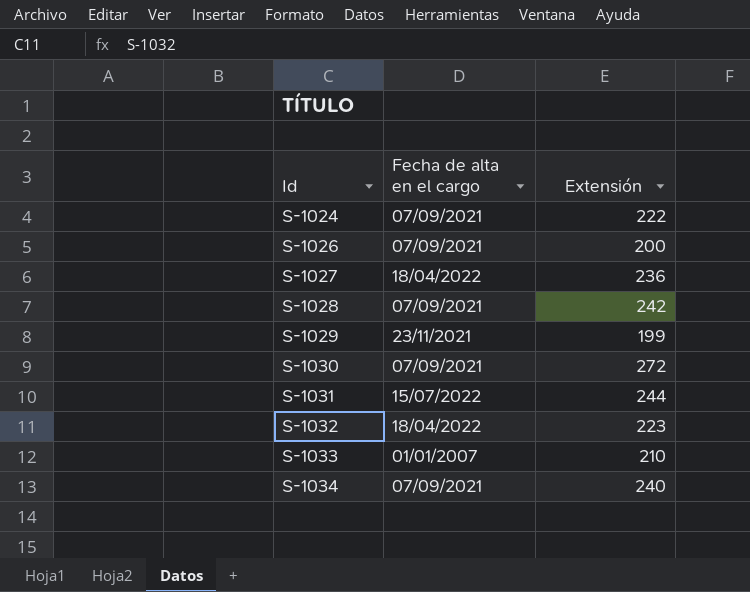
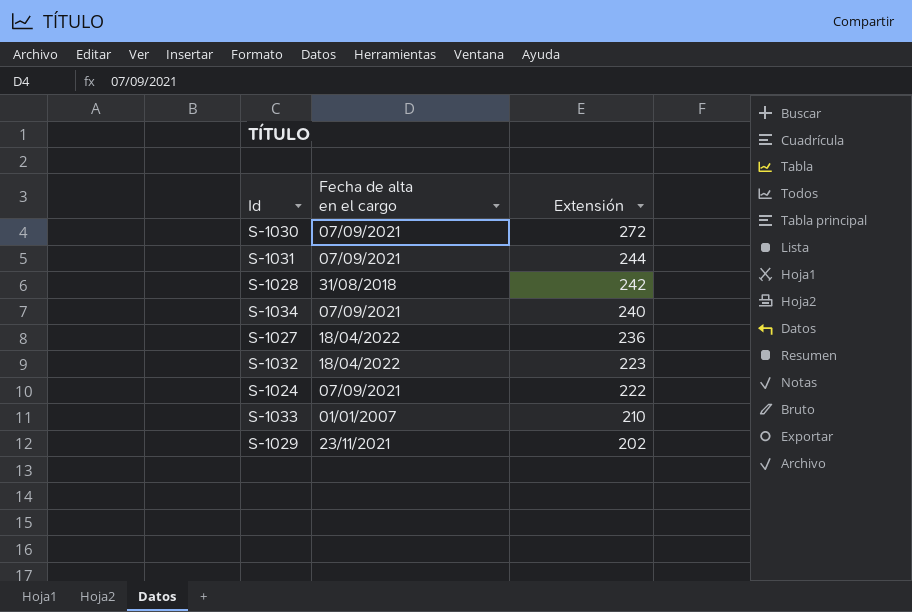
row order: Id ascending -> Extensión descending
row S-1026: 07/09/2021 | 200 -> none
S-1031 | Fecha de alta en el cargo: 15/07/2022 -> 07/09/2021
S-1028 | Fecha de alta en el cargo: 07/09/2021 -> 31/08/2018
S-1029 | Extensión: 199 -> 202

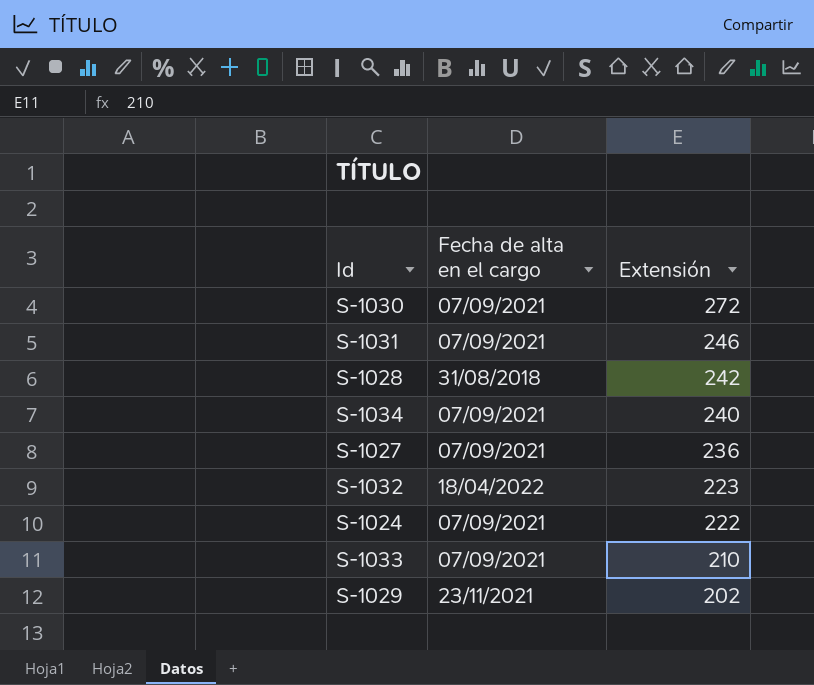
S-1031 | Extensión: 244 -> 246
S-1027 | Fecha de alta en el cargo: 18/04/2022 -> 07/09/2021
S-1033 | Fecha de alta en el cargo: 01/01/2007 -> 07/09/2021

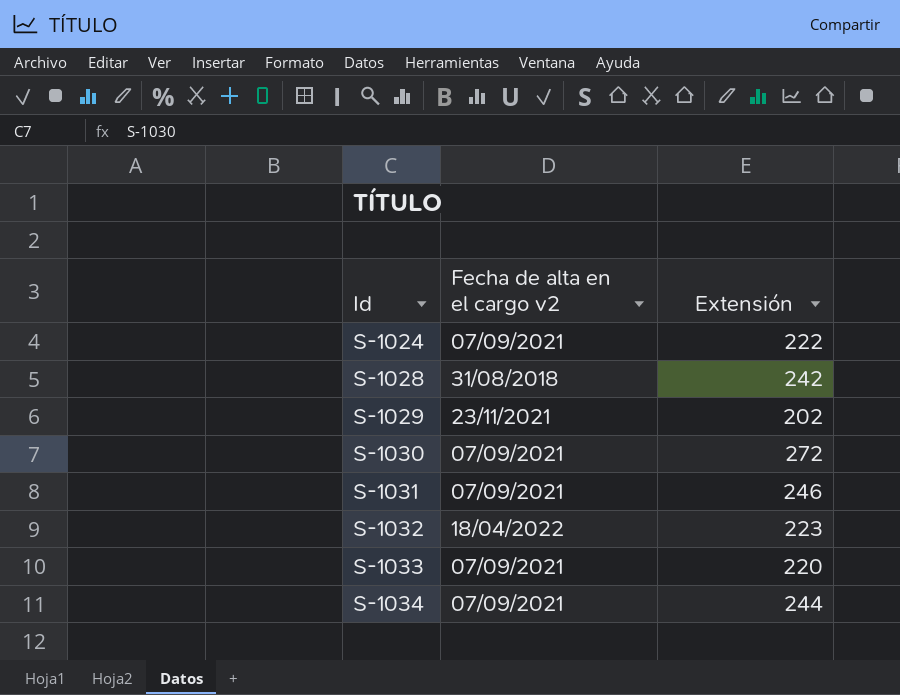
row order: Extensión descending -> Id ascending
column name: Fecha de alta en el cargo -> Fecha de alta en el cargo v2
row S-1027: 07/09/2021 | 236 -> none
S-1033 | Extensión: 210 -> 220
S-1034 | Extensión: 240 -> 244

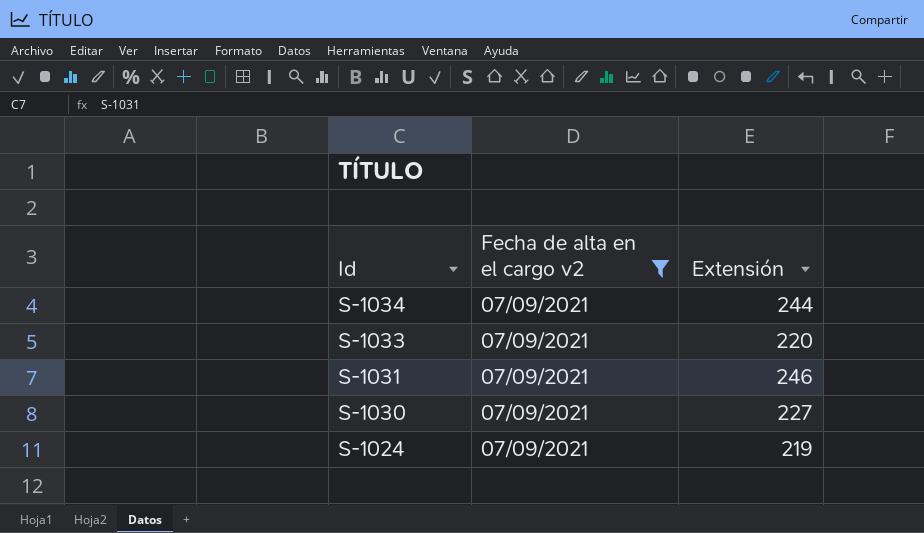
filter: none -> Fecha de alta en el cargo v2 = 07/09/2021
row order: Id ascending -> Id descending
S-1030 | Extensión: 272 -> 227
S-1024 | Extensión: 222 -> 219

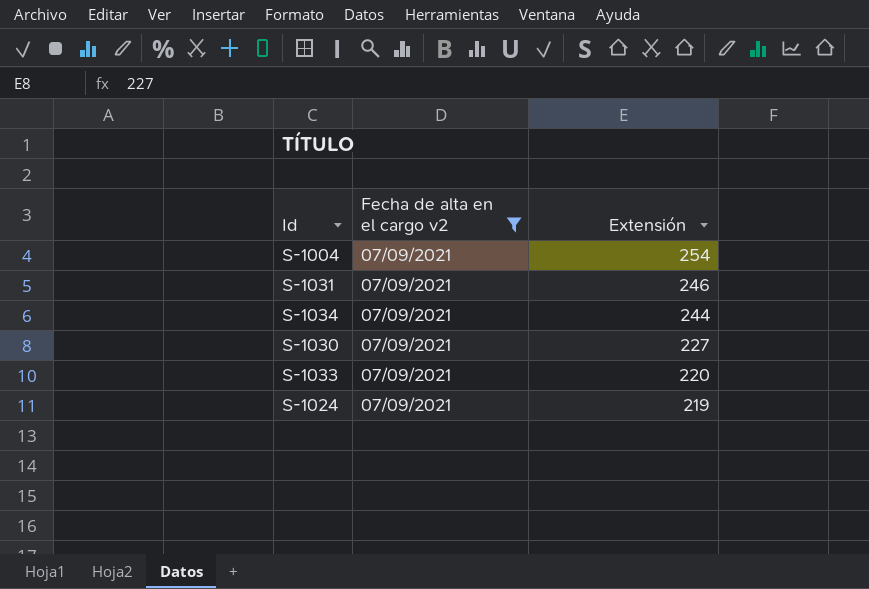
row order: Id descending -> Extensión descending
row S-1004: none -> 07/09/2021 | 254

